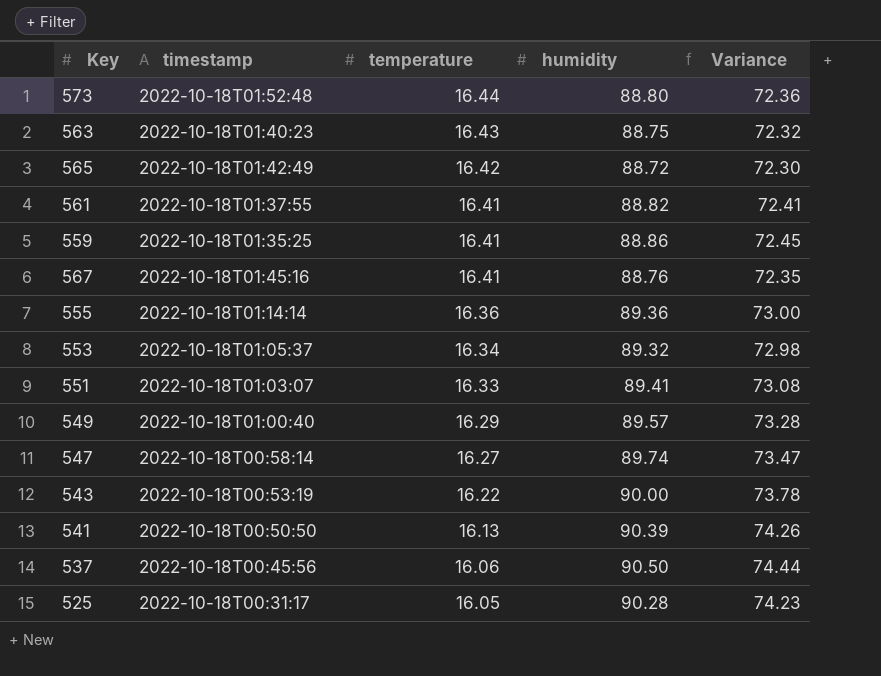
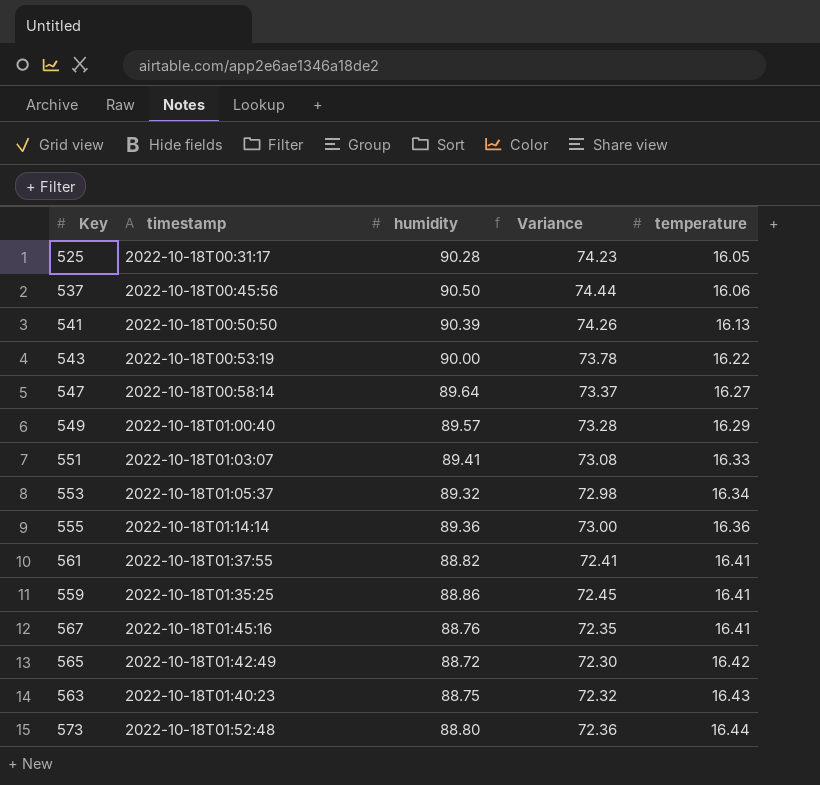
row order: temperature descending -> temperature ascending
column temperature | position: 3 -> 5
547 | humidity: 89.74 -> 89.64
547 | Variance: 73.47 -> 73.37

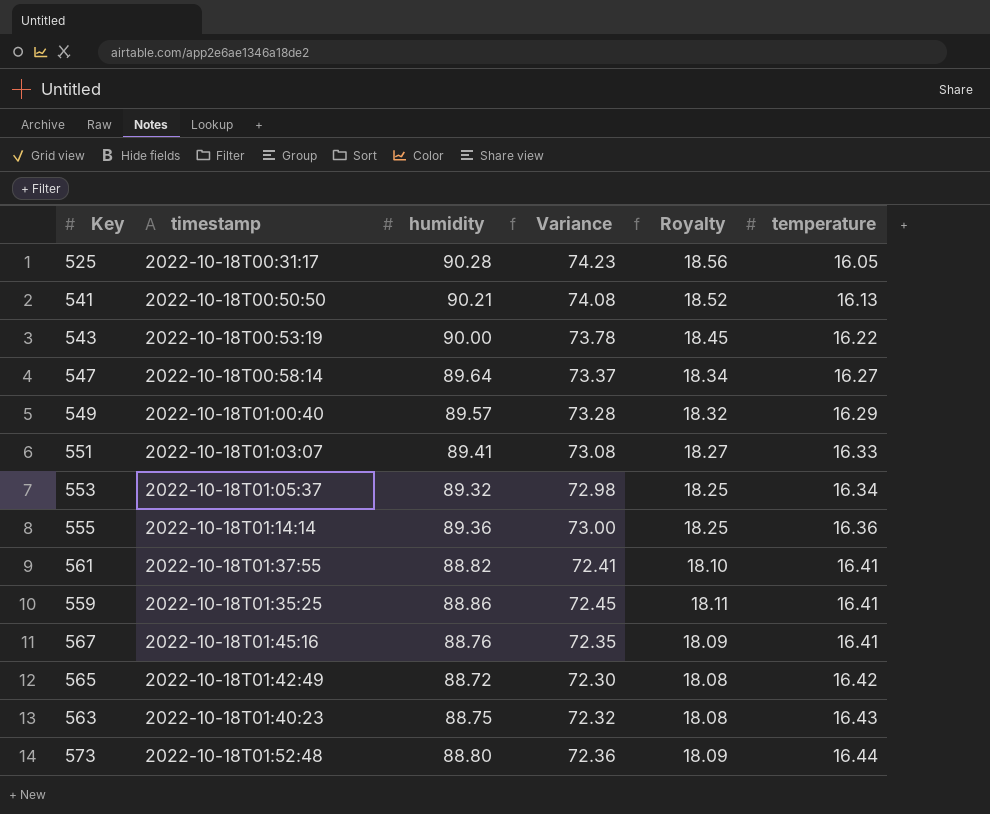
column Royalty | formula: none -> [Variance] * 0.25
row 537: 2022-10-18T00:45:56 | 90.50 | 74.44 | 16.06 -> none
541 | humidity: 90.39 -> 90.21
541 | Variance: 74.26 -> 74.08

